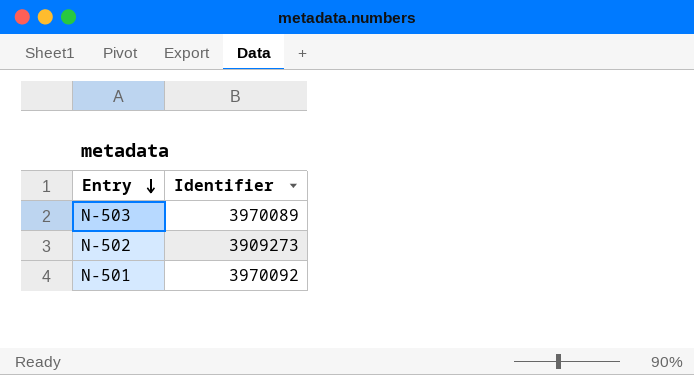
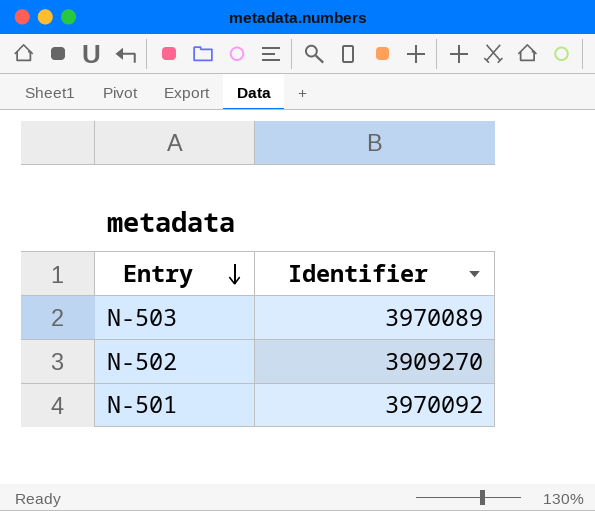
N-502 | Identifier: 3909273 -> 3909270

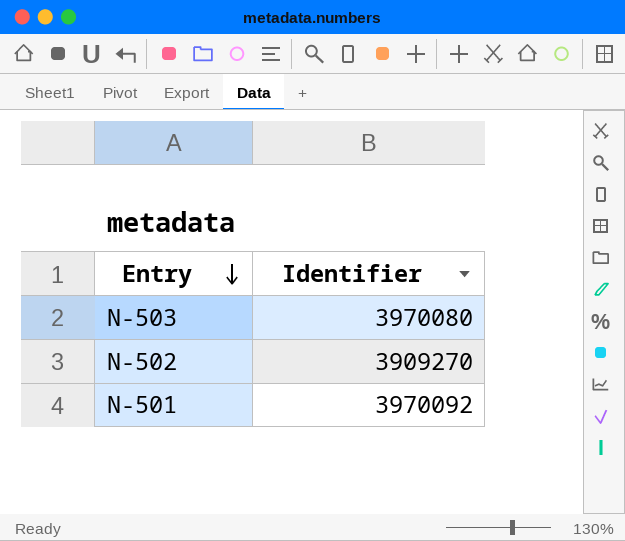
N-503 | Identifier: 3970089 -> 3970080

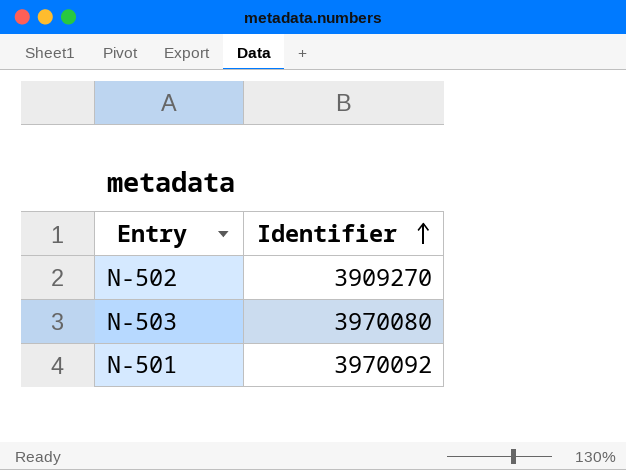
row order: Entry descending -> Identifier ascending

